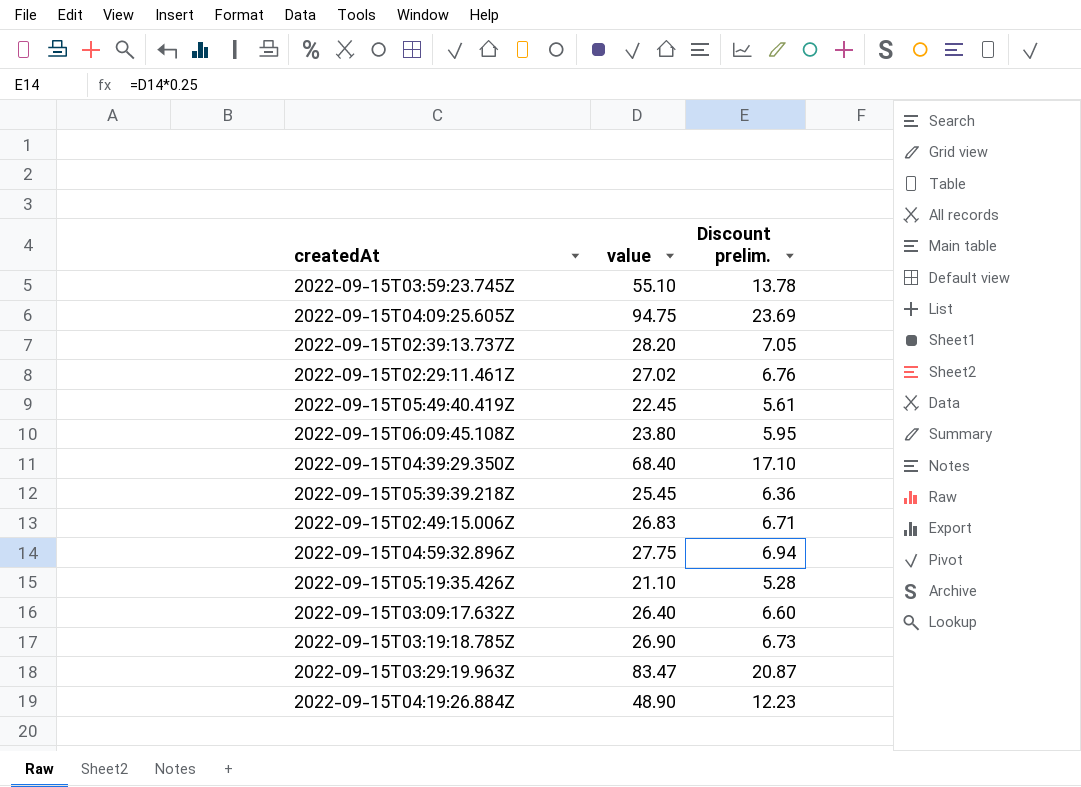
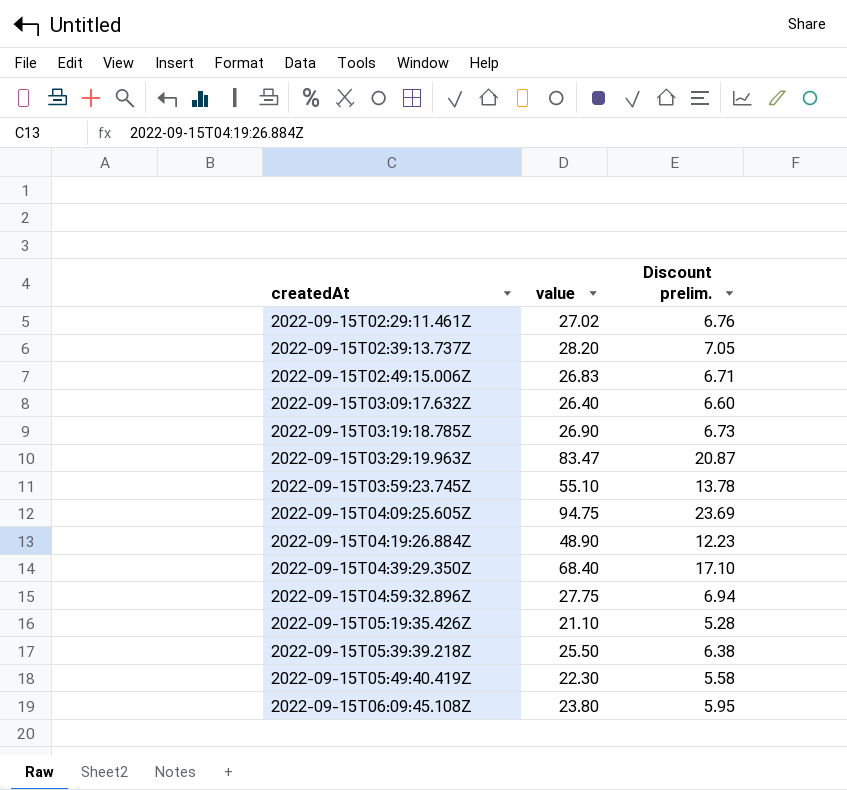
row order: none -> createdAt ascending
2022-09-15T05:39:39.218Z | value: 25.45 -> 25.50
2022-09-15T05:39:39.218Z | Discount prelim.: 6.36 -> 6.38
2022-09-15T05:49:40.419Z | value: 22.45 -> 22.30
2022-09-15T05:49:40.419Z | Discount prelim.: 5.61 -> 5.58

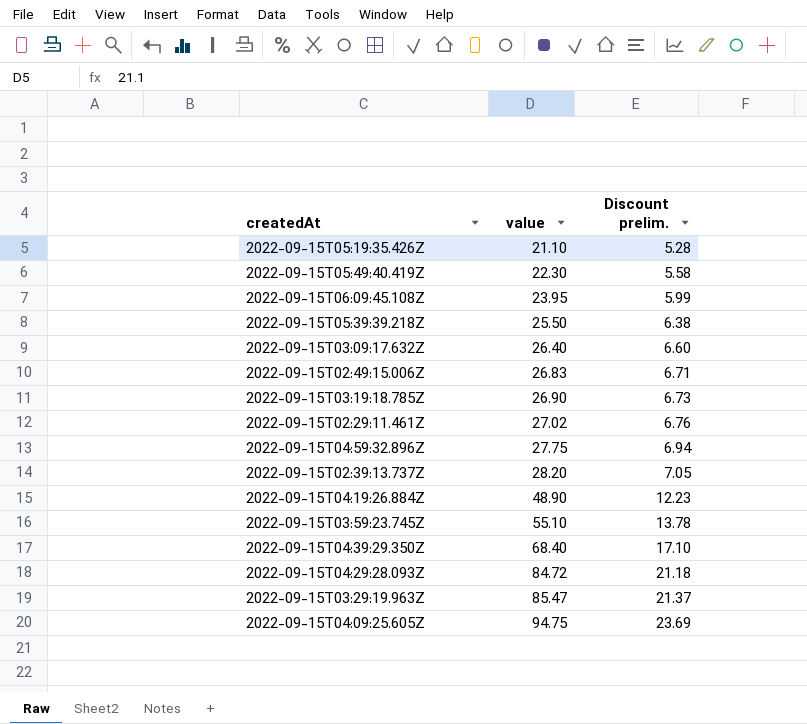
row order: createdAt ascending -> value ascending
2022-09-15T06:09:45.108Z | value: 23.80 -> 23.95
2022-09-15T06:09:45.108Z | Discount prelim.: 5.95 -> 5.99
row 2022-09-15T04:29:28.093Z: none -> 84.72 | 21.18
2022-09-15T03:29:19.963Z | value: 83.47 -> 85.47
2022-09-15T03:29:19.963Z | Discount prelim.: 20.87 -> 21.37

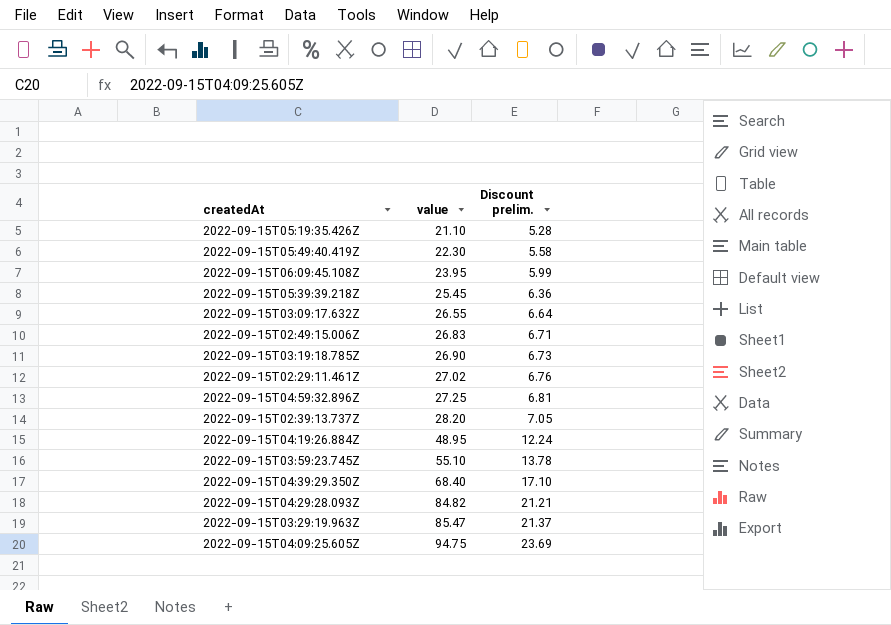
2022-09-15T05:39:39.218Z | value: 25.50 -> 25.45
2022-09-15T05:39:39.218Z | Discount prelim.: 6.38 -> 6.36
2022-09-15T03:09:17.632Z | value: 26.40 -> 26.55
2022-09-15T03:09:17.632Z | Discount prelim.: 6.60 -> 6.64
2022-09-15T04:59:32.896Z | value: 27.75 -> 27.25
2022-09-15T04:59:32.896Z | Discount prelim.: 6.94 -> 6.81
2022-09-15T04:19:26.884Z | value: 48.90 -> 48.95
2022-09-15T04:19:26.884Z | Discount prelim.: 12.23 -> 12.24
2022-09-15T04:29:28.093Z | value: 84.72 -> 84.82
2022-09-15T04:29:28.093Z | Discount prelim.: 21.18 -> 21.21

